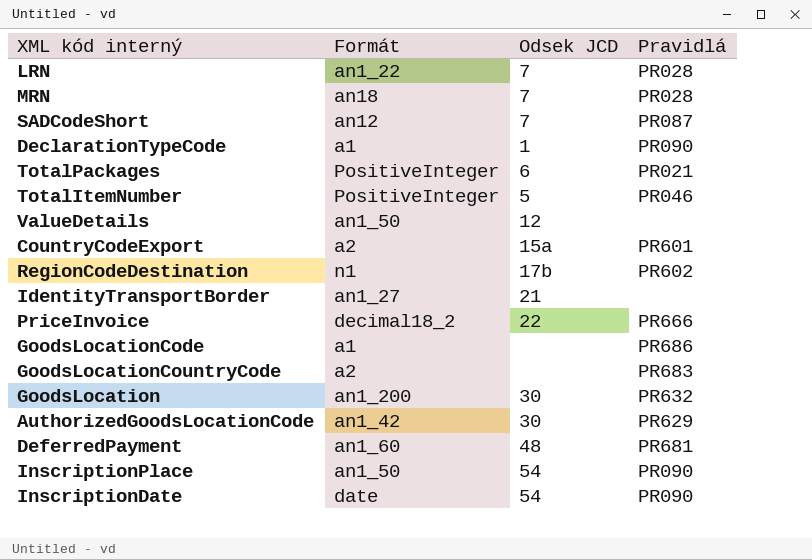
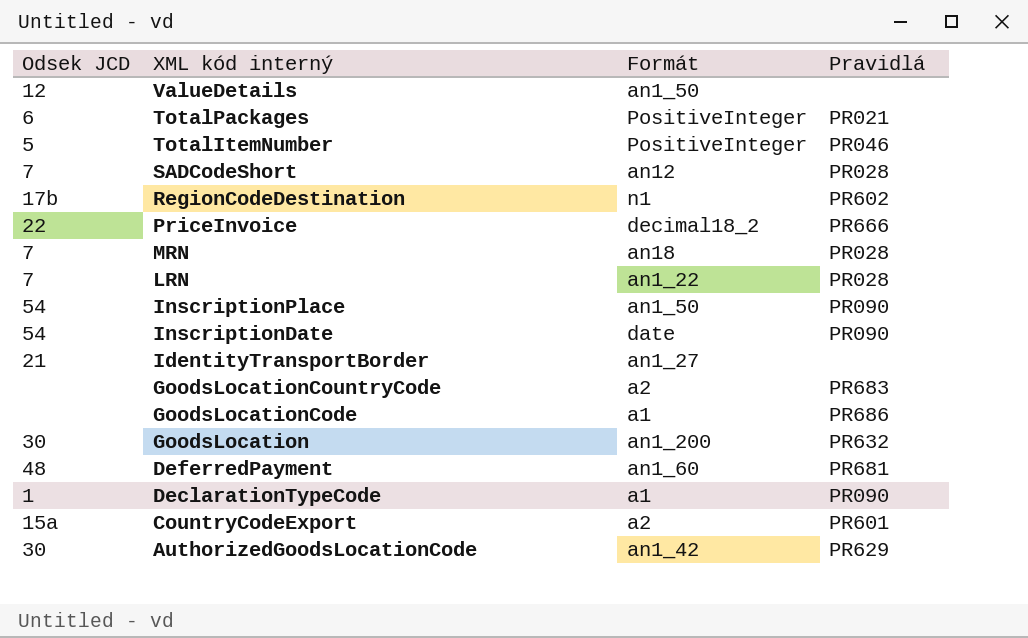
row order: none -> XML kód interný descending
column Odsek JCD | position: 3 -> 1
SADCodeShort | Pravidlá: PR087 -> PR028

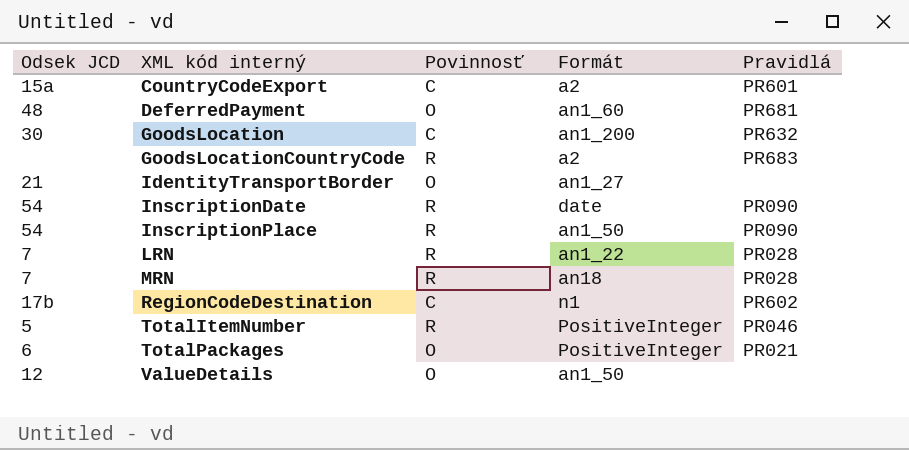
row order: XML kód interný descending -> XML kód interný ascending
column Povinnosť | position: none -> 3
row SADCodeShort: 7 | an12 | PR028 -> none
row PriceInvoice: 22 | decimal18_2 | PR666 -> none
row GoodsLocationCode: none | a1 | PR686 -> none
row DeclarationTypeCode: 1 | a1 | PR090 -> none
row AuthorizedGoodsLocationCode: 30 | an1_42 | PR629 -> none

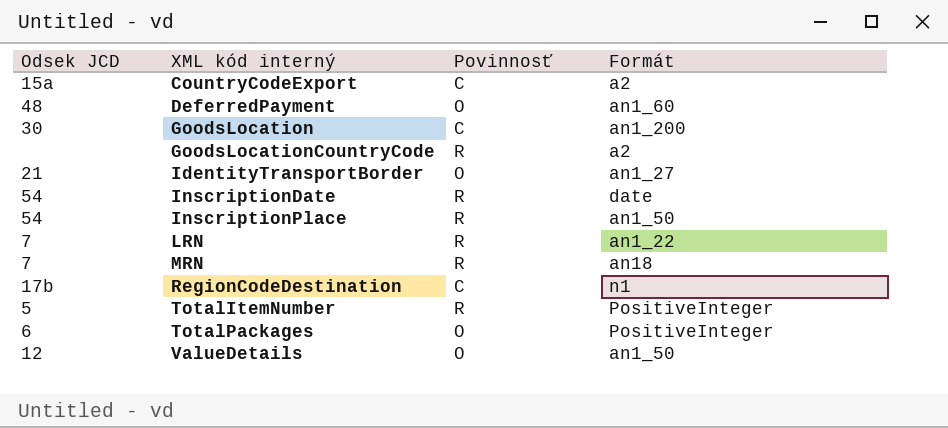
column Pravidlá | position: 5 -> none

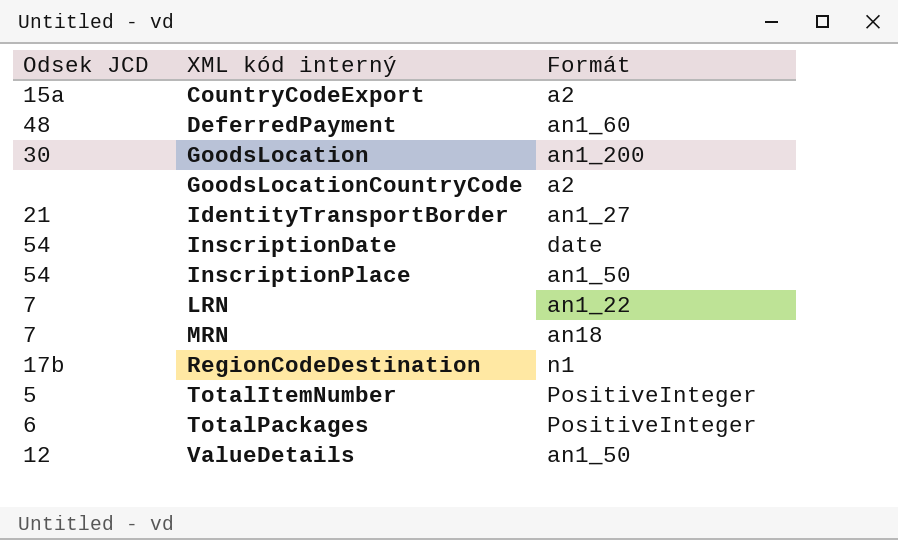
column Povinnosť | position: 3 -> none

